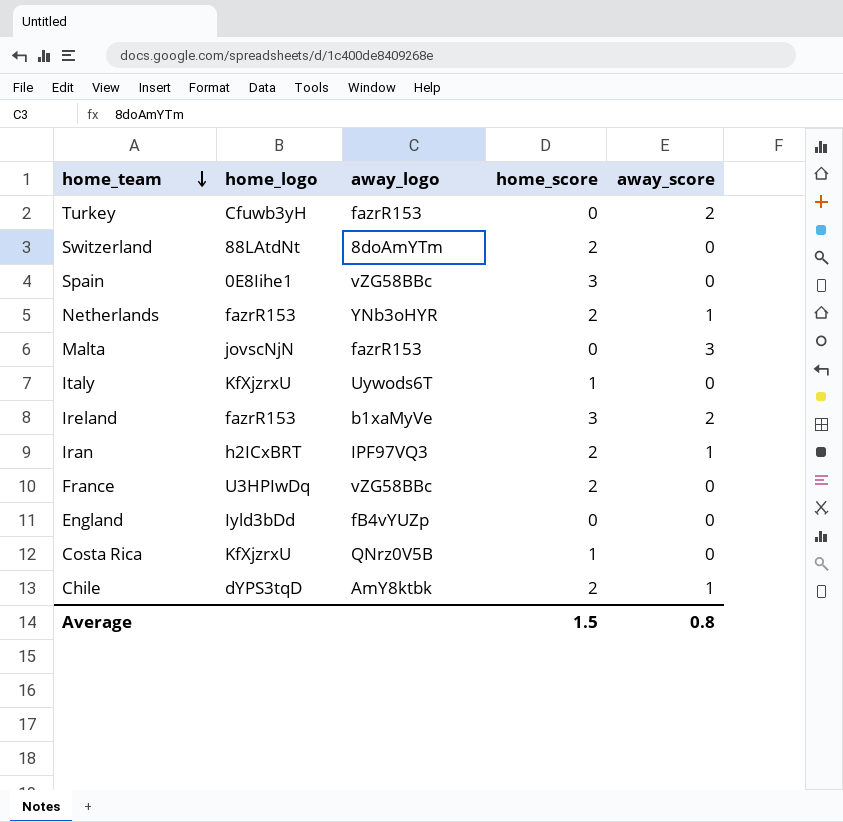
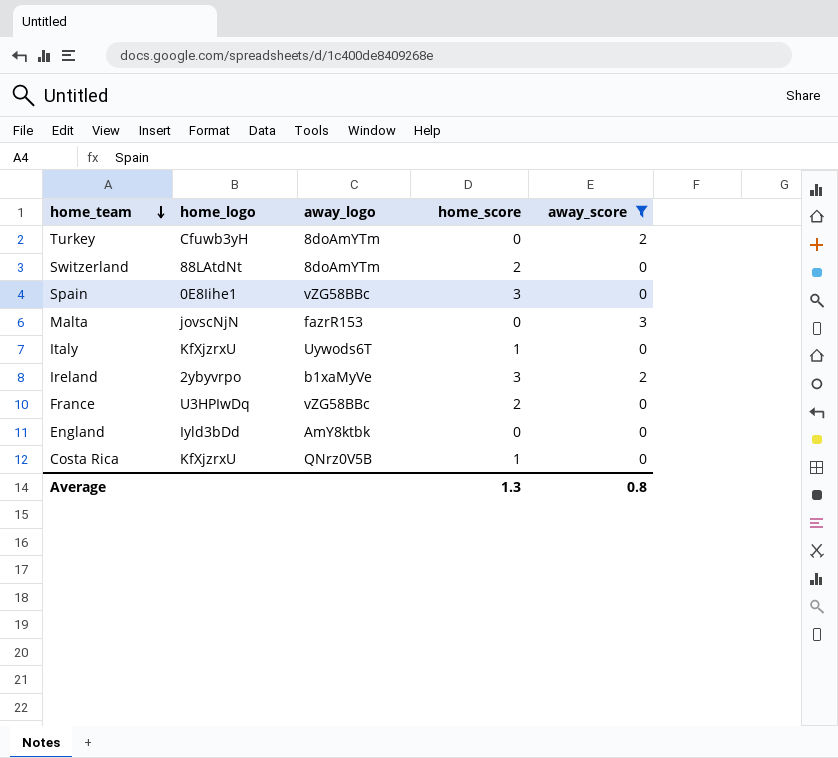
filter: none -> away_score != 1
Turkey | away_logo: fazrR153 -> 8doAmYTm
Ireland | home_logo: fazrR153 -> 2ybyvrpo
England | away_logo: fB4vYUZp -> AmY8ktbk
Average | home_score: 1.5 -> 1.3

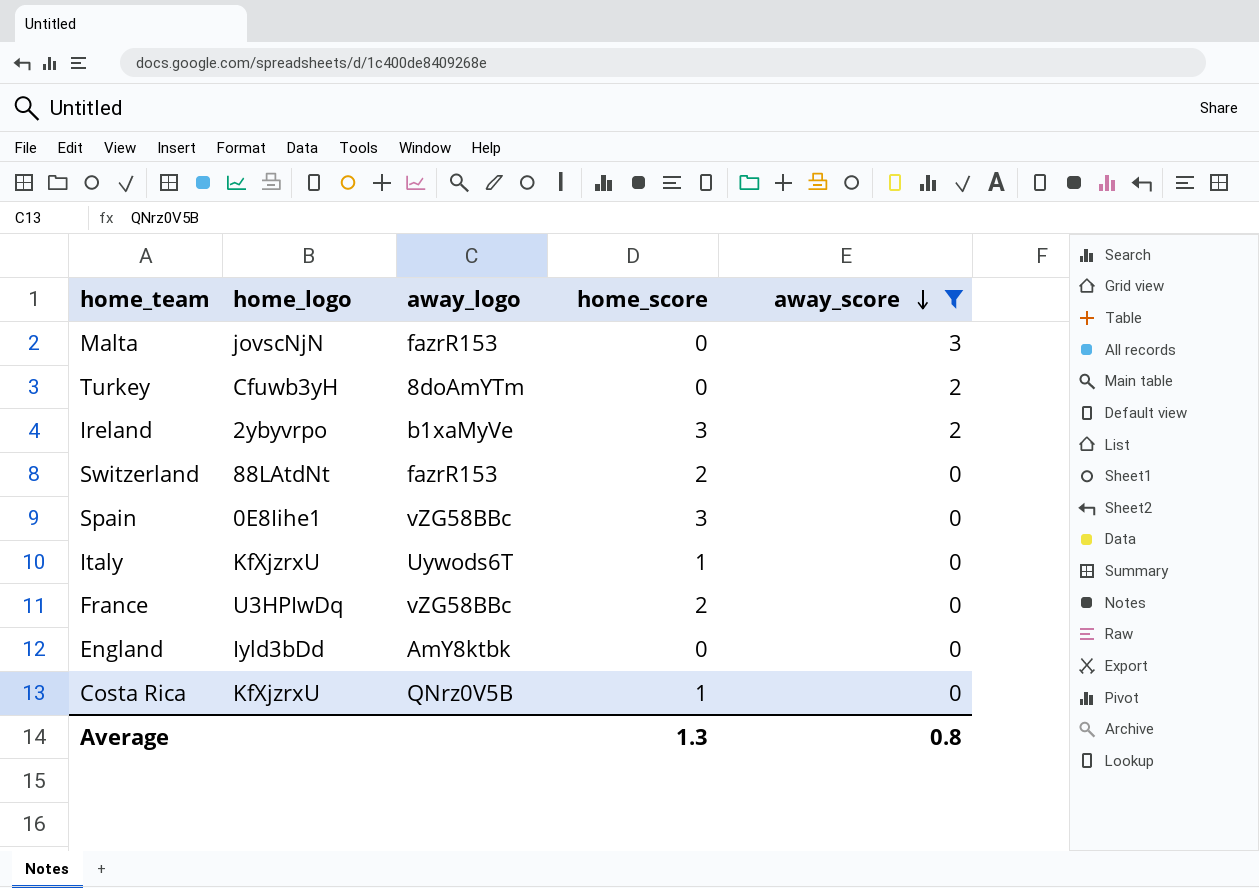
row order: home_team descending -> away_score descending
Switzerland | away_logo: 8doAmYTm -> fazrR153

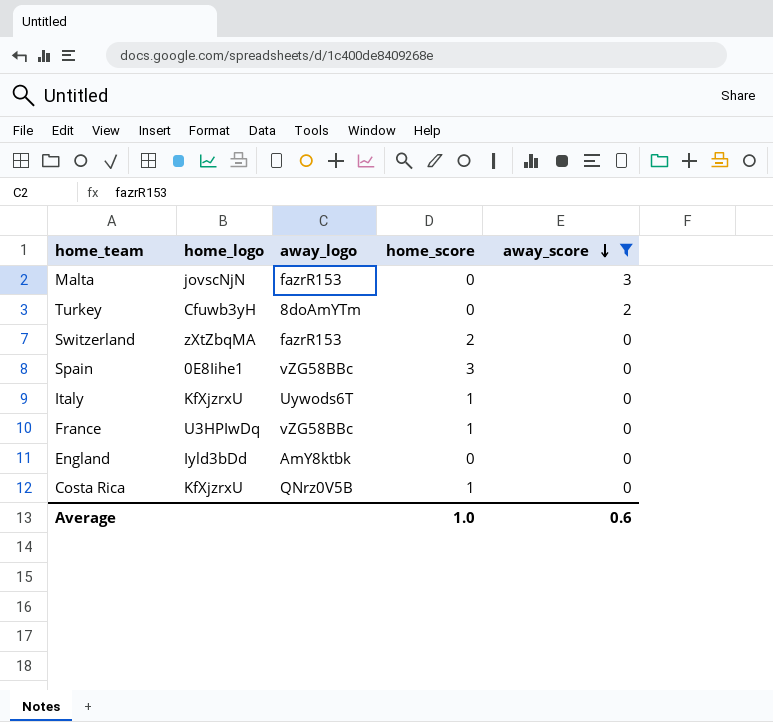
row Ireland: 2ybyvrpo | b1xaMyVe | 3 | 2 -> none
Switzerland | home_logo: 88LAtdNt -> zXtZbqMA
France | home_score: 2 -> 1
Average | home_score: 1.3 -> 1.0
Average | away_score: 0.8 -> 0.6

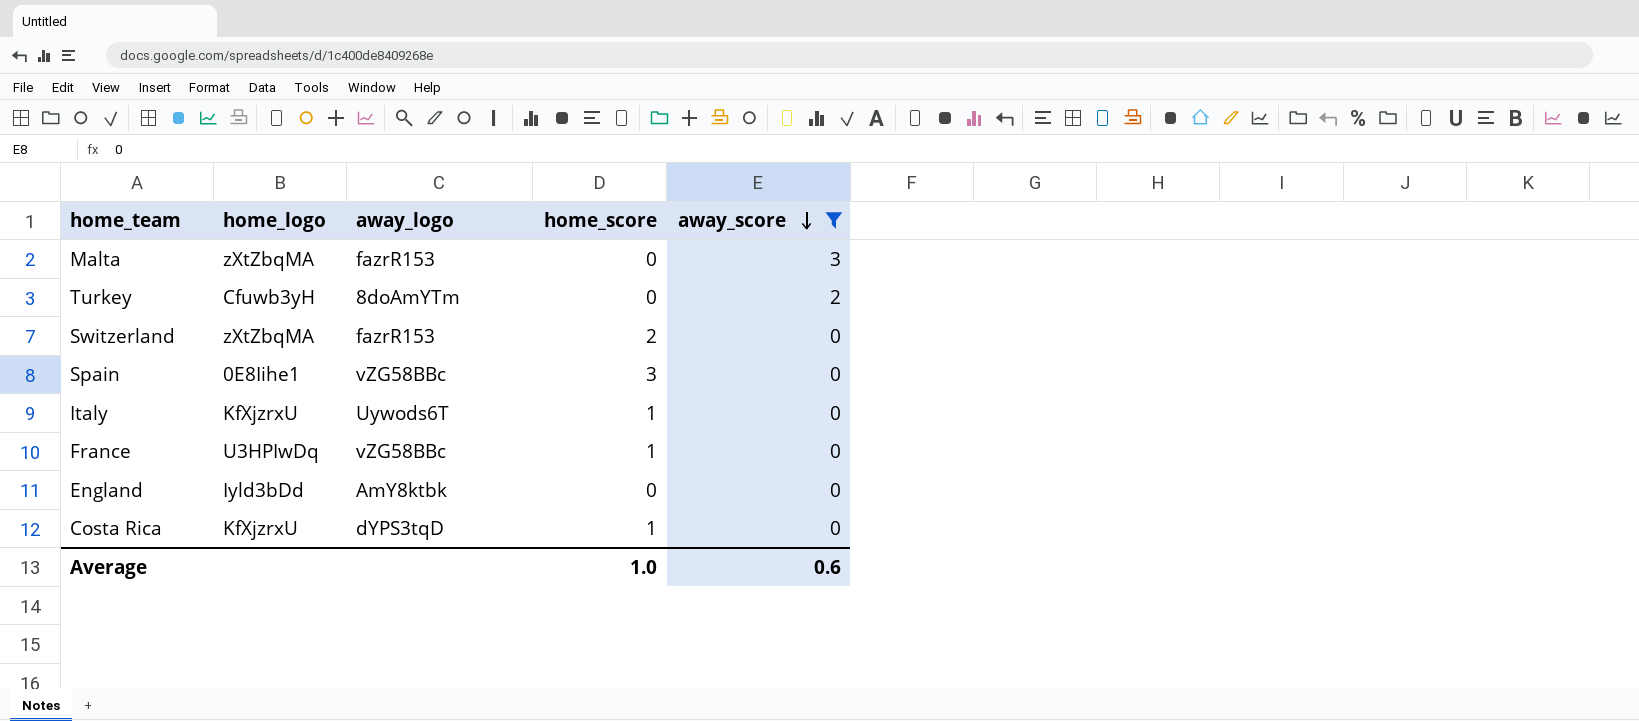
Malta | home_logo: jovscNjN -> zXtZbqMA
Costa Rica | away_logo: QNrz0V5B -> dYPS3tqD

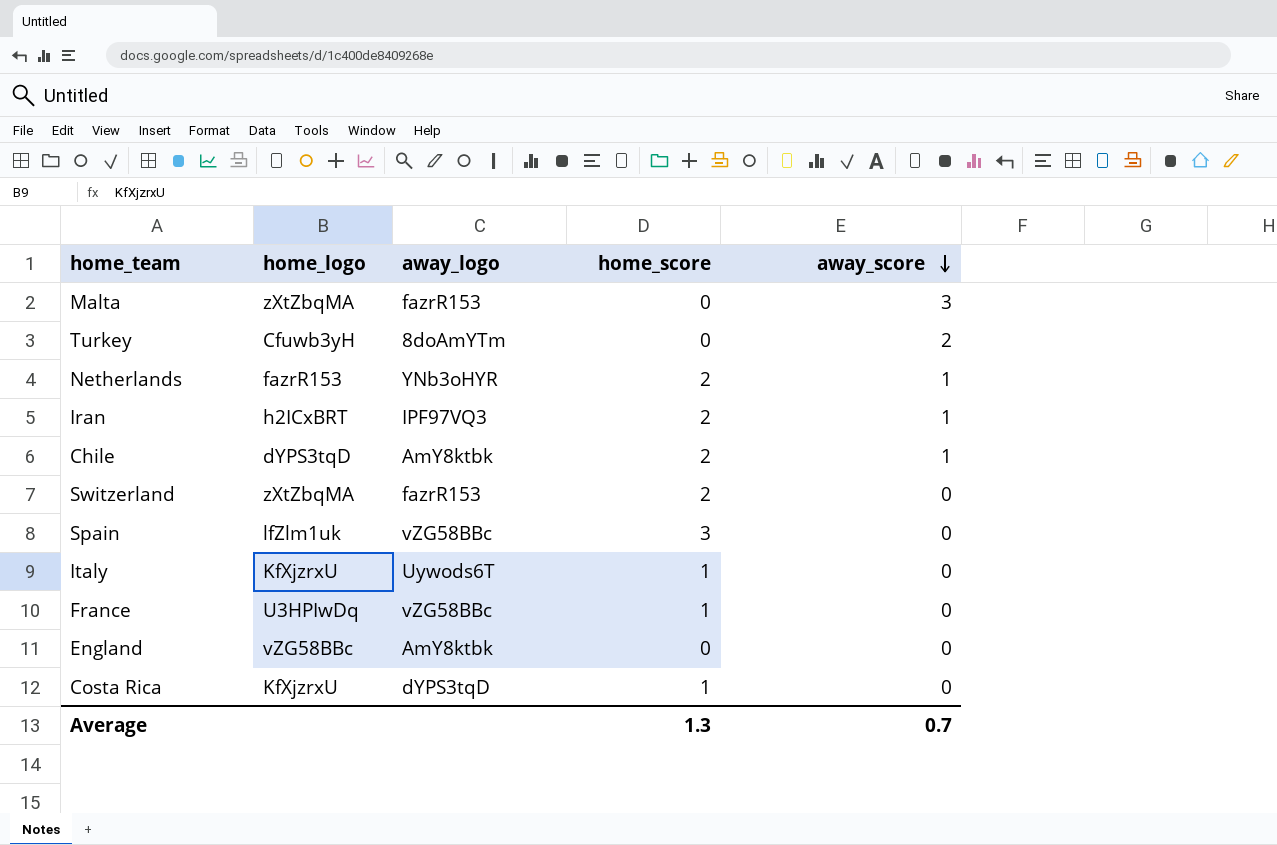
filter: away_score != 1 -> none
Spain | home_logo: 0E8Iihe1 -> lfZlm1uk
England | home_logo: Iyld3bDd -> vZG58BBc
Average | home_score: 1.0 -> 1.3
Average | away_score: 0.6 -> 0.7

